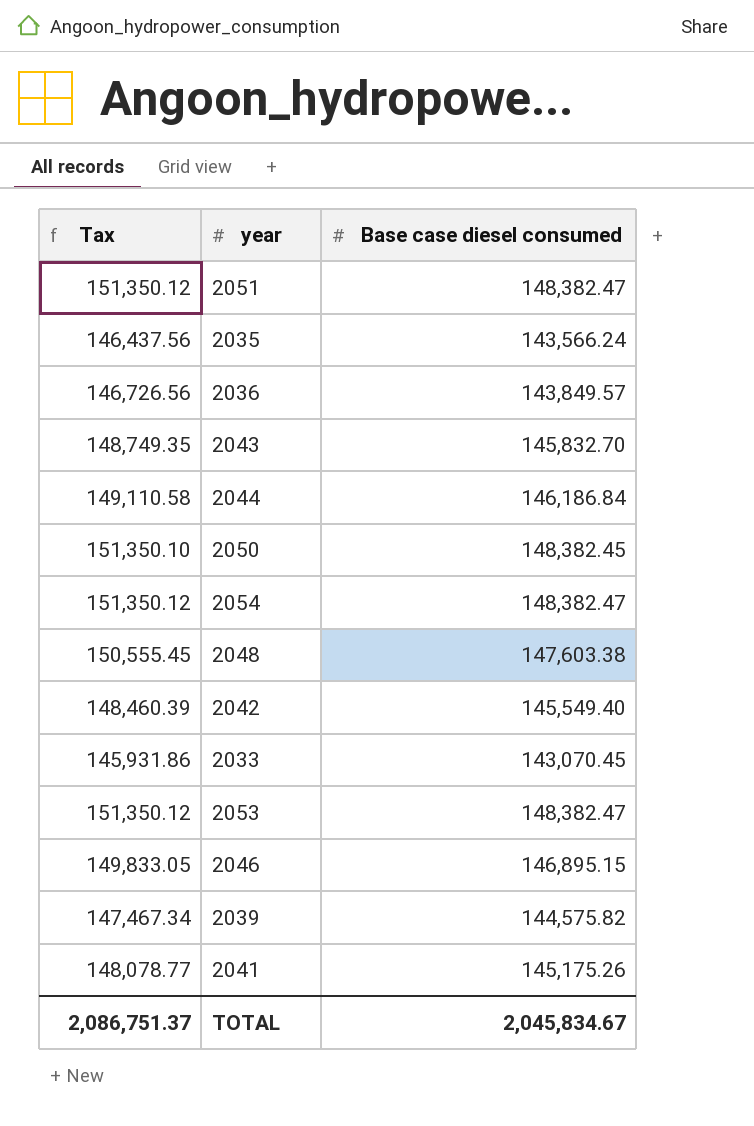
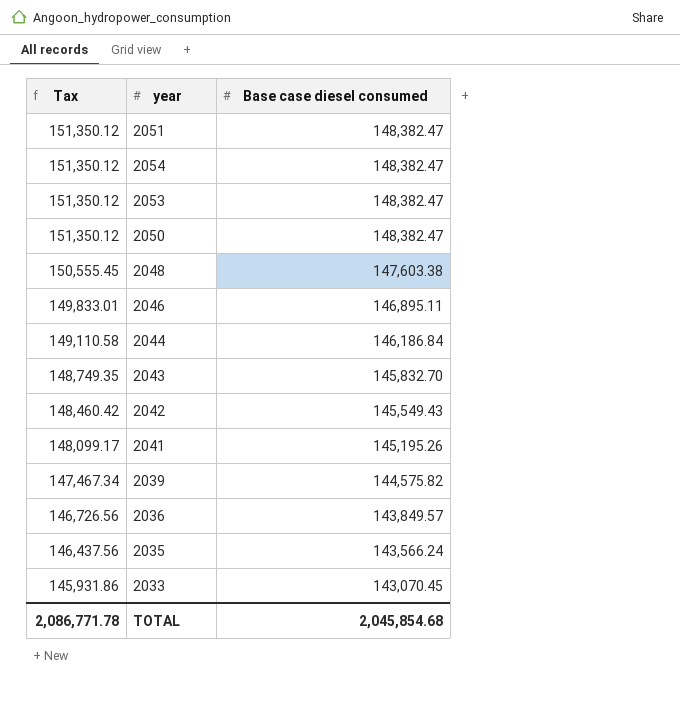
row order: none -> Tax descending
2050 | Tax: 151,350.10 -> 151,350.12
2050 | Base case diesel consumed: 148,382.45 -> 148,382.47
2046 | Tax: 149,833.05 -> 149,833.01
2046 | Base case diesel consumed: 146,895.15 -> 146,895.11
2042 | Tax: 148,460.39 -> 148,460.42
2042 | Base case diesel consumed: 145,549.40 -> 145,549.43
2041 | Tax: 148,078.77 -> 148,099.17
2041 | Base case diesel consumed: 145,175.26 -> 145,195.26
TOTAL | Tax: 2,086,751.37 -> 2,086,771.78
TOTAL | Base case diesel consumed: 2,045,834.67 -> 2,045,854.68

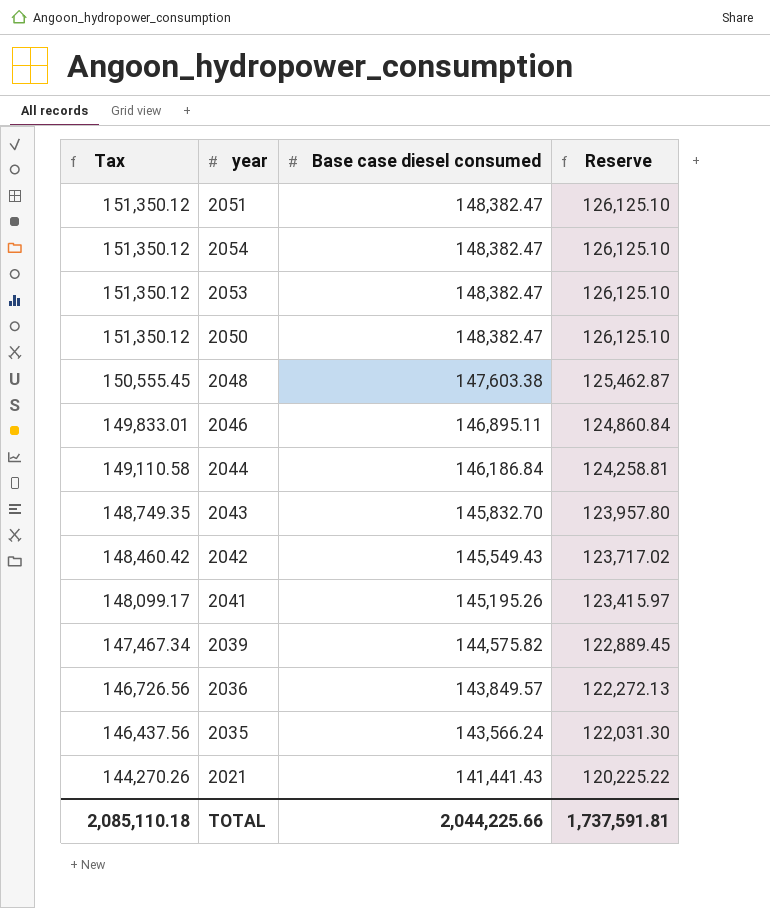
column Reserve | formula: none -> [Base case diesel consumed] * 0.85
row 2033: 145,931.86 | 143,070.45 -> none
row 2021: none -> 144,270.26 | 141,441.43 | 120,225.22
TOTAL | Tax: 2,086,771.78 -> 2,085,110.18
TOTAL | Base case diesel consumed: 2,045,854.68 -> 2,044,225.66

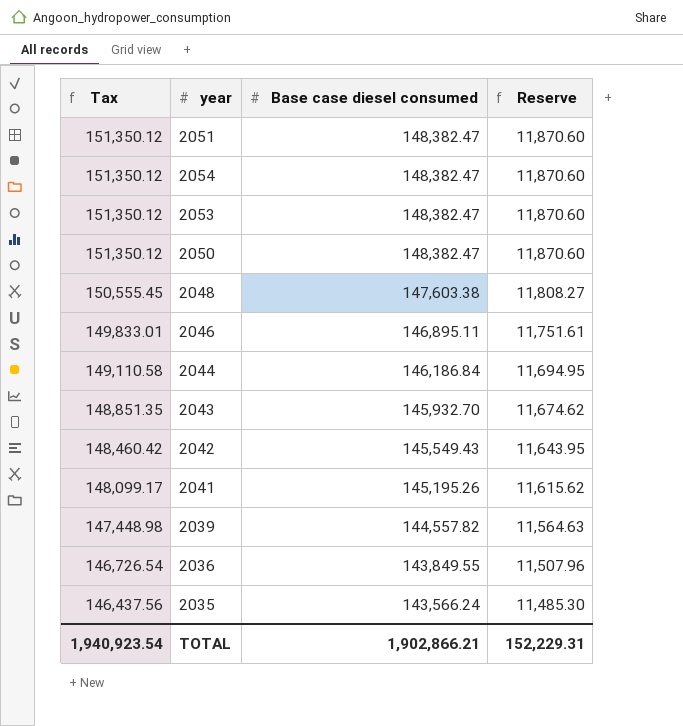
column Reserve | formula: [Base case diesel consumed] * 0.85 -> [Base case diesel consumed] * 0.08
row 2021: 144,270.26 | 141,441.43 | 120,225.22 -> none
2043 | Tax: 148,749.35 -> 148,851.35
2043 | Base case diesel consumed: 145,832.70 -> 145,932.70
2039 | Tax: 147,467.34 -> 147,448.98
2039 | Base case diesel consumed: 144,575.82 -> 144,557.82
2036 | Tax: 146,726.56 -> 146,726.54
2036 | Base case diesel consumed: 143,849.57 -> 143,849.55
TOTAL | Tax: 2,085,110.18 -> 1,940,923.54
TOTAL | Base case diesel consumed: 2,044,225.66 -> 1,902,866.21
TOTAL | Reserve: 1,737,591.81 -> 152,229.31

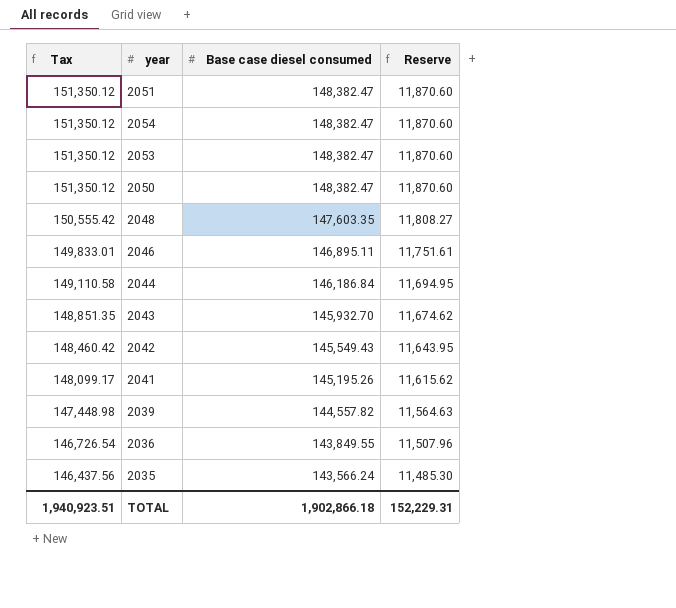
2048 | Tax: 150,555.45 -> 150,555.42
2048 | Base case diesel consumed: 147,603.38 -> 147,603.35
TOTAL | Tax: 1,940,923.54 -> 1,940,923.51
TOTAL | Base case diesel consumed: 1,902,866.21 -> 1,902,866.18

